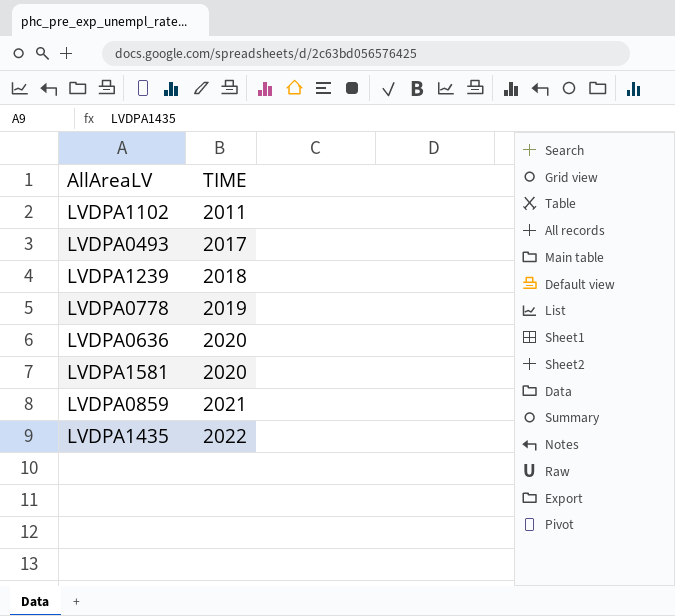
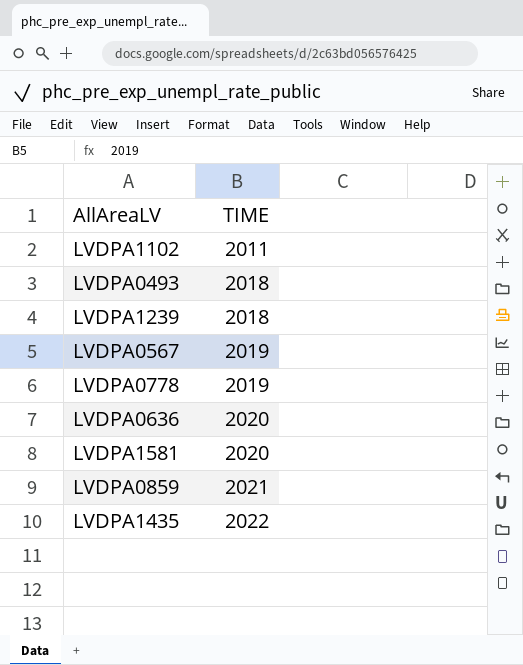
LVDPA0493 | TIME: 2017 -> 2018
row LVDPA0567: none -> 2019

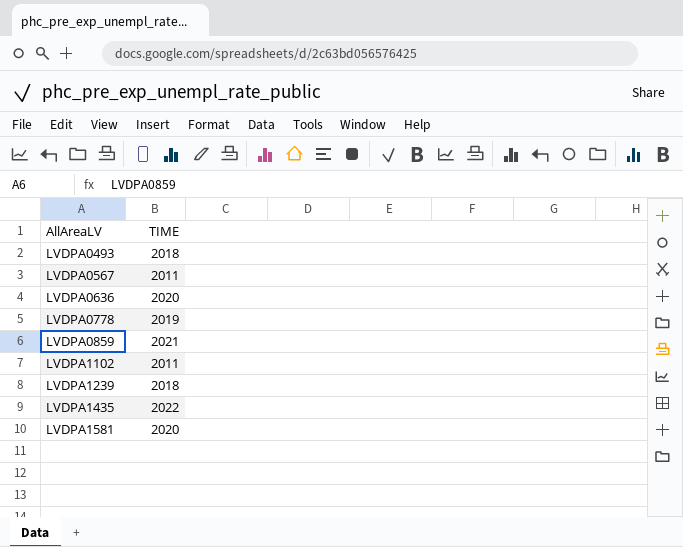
row order: TIME ascending -> AllAreaLV ascending
LVDPA0567 | TIME: 2019 -> 2011

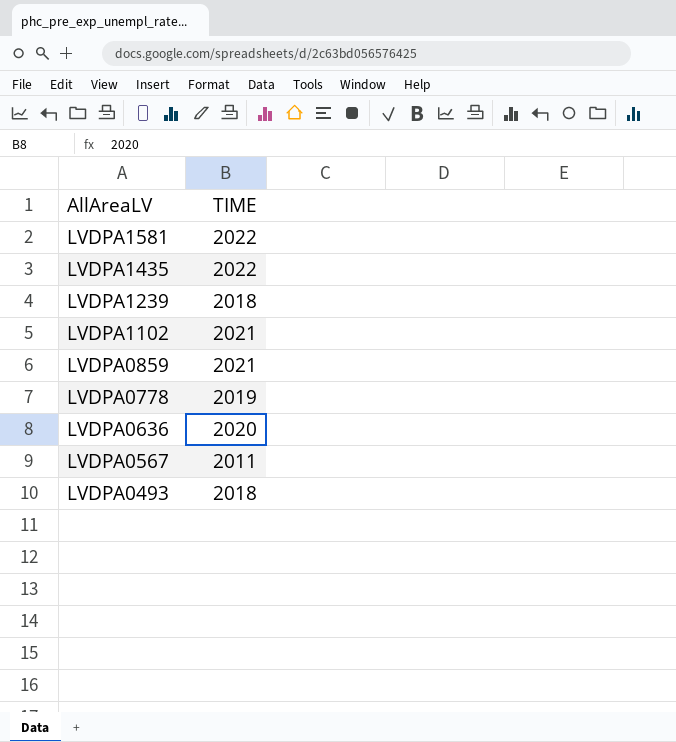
row order: AllAreaLV ascending -> AllAreaLV descending
LVDPA1581 | TIME: 2020 -> 2022
LVDPA1102 | TIME: 2011 -> 2021

